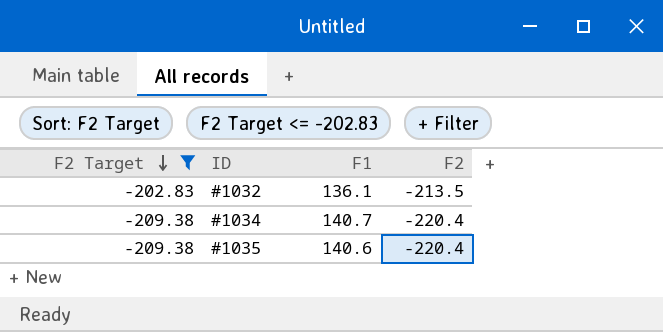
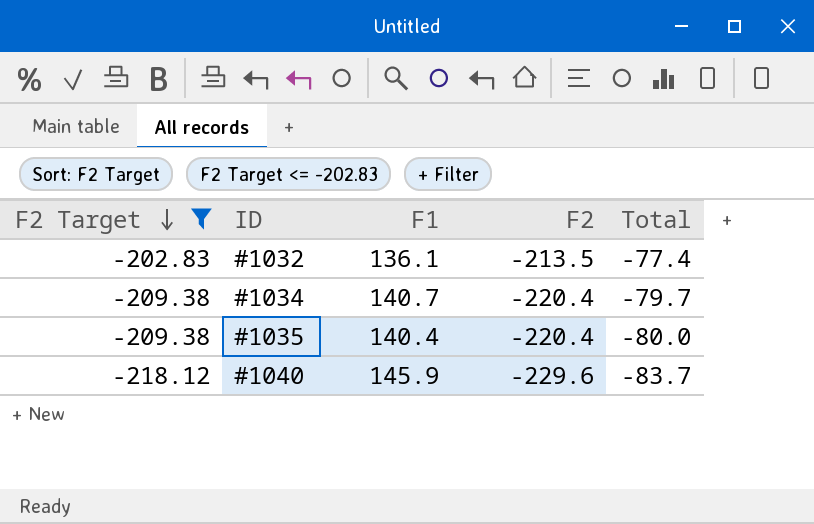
column Total | formula: none -> [F1] + [F2]
#1035 | F1: 140.6 -> 140.4
row #1040: none -> -218.12 | 145.9 | -229.6 | -83.7

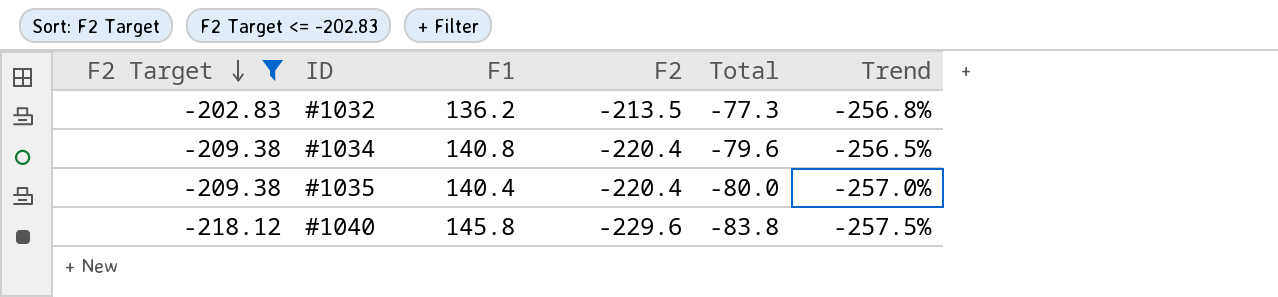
column Trend | formula: none -> ([F2] - [F1]) / [F1]
#1032 | F1: 136.1 -> 136.2
#1032 | Total: -77.4 -> -77.3
#1034 | F1: 140.7 -> 140.8
#1034 | Total: -79.7 -> -79.6
#1040 | F1: 145.9 -> 145.8
#1040 | Total: -83.7 -> -83.8

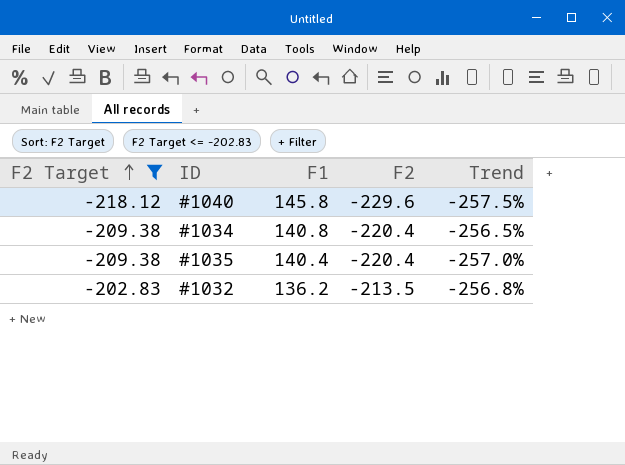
row order: F2 Target descending -> F2 Target ascending
column Total | formula: [F1] + [F2] -> none

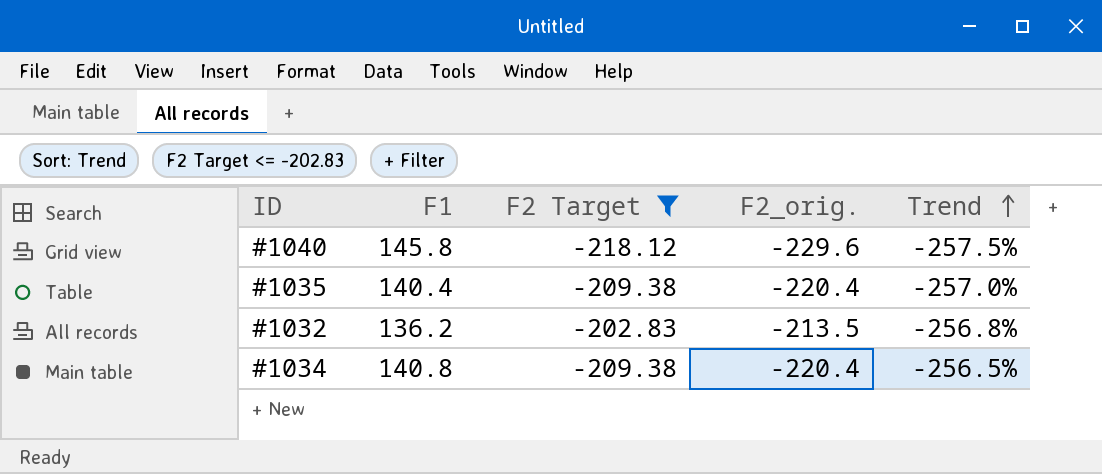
row order: F2 Target ascending -> Trend ascending
column F2 Target | position: 1 -> 3
column name: F2 -> F2_orig.

